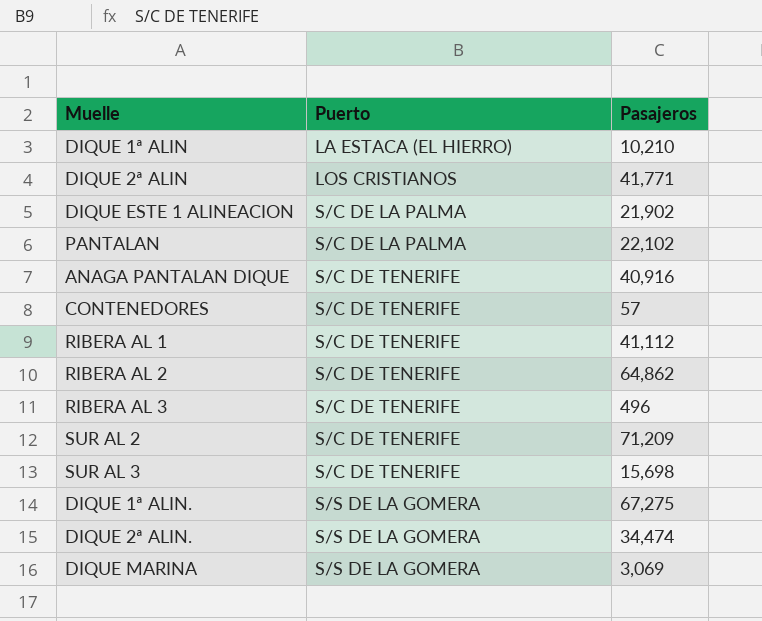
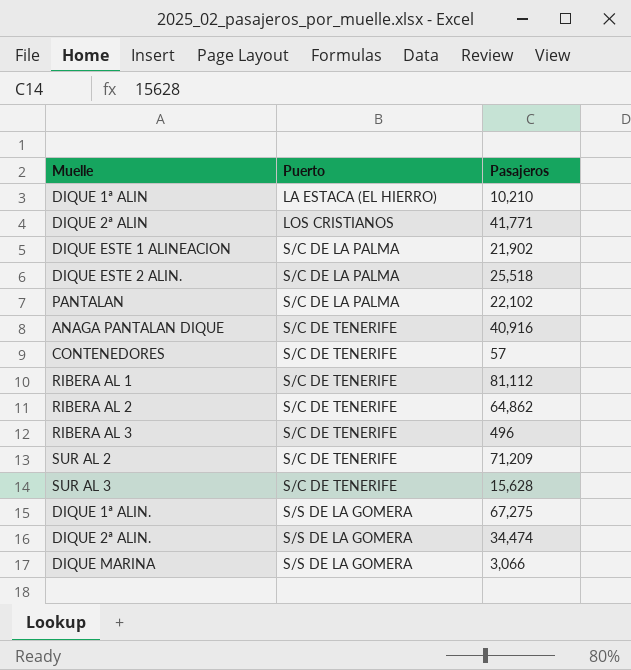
row DIQUE ESTE 2 ALIN.: none -> S/C DE LA PALMA | 25,518
RIBERA AL 1 | Pasajeros: 41,112 -> 81,112
SUR AL 3 | Pasajeros: 15,698 -> 15,628
DIQUE MARINA | Pasajeros: 3,069 -> 3,066

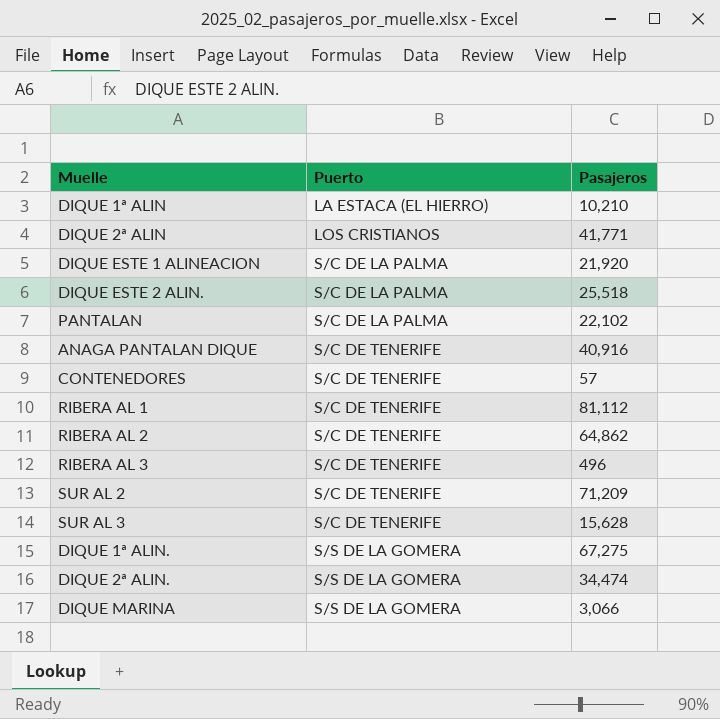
DIQUE ESTE 1 ALINEACION | Pasajeros: 21,902 -> 21,920

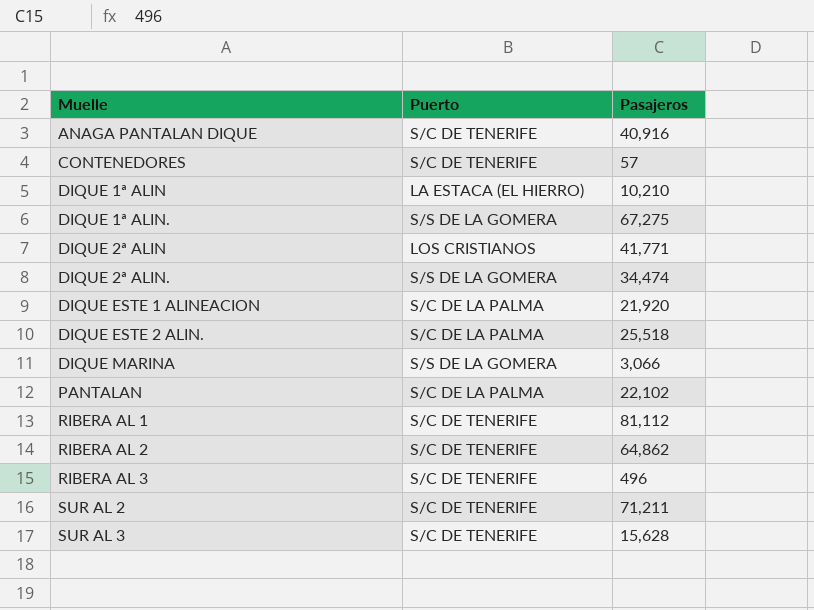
row order: Puerto ascending -> Muelle ascending
SUR AL 2 | Pasajeros: 71,209 -> 71,211

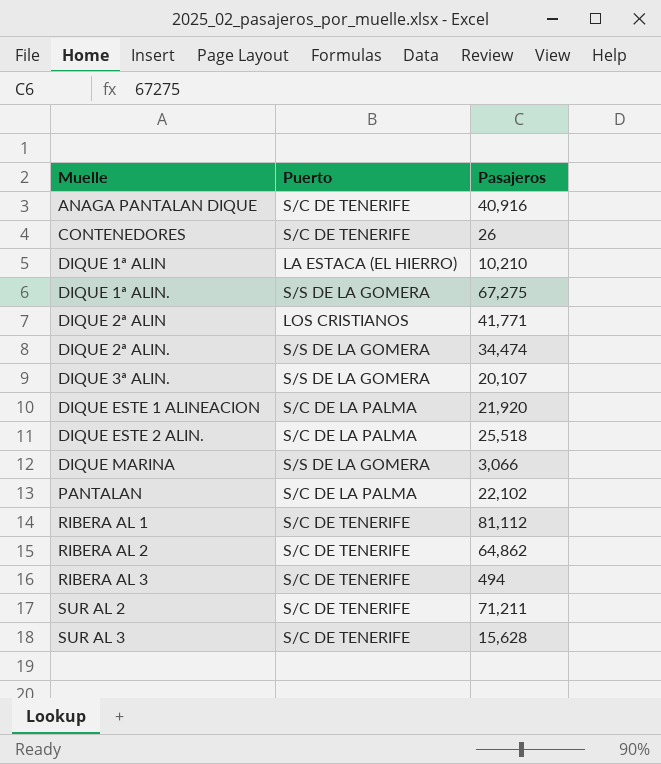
CONTENEDORES | Pasajeros: 57 -> 26
row DIQUE 3ª ALIN.: none -> S/S DE LA GOMERA | 20,107
RIBERA AL 3 | Pasajeros: 496 -> 494

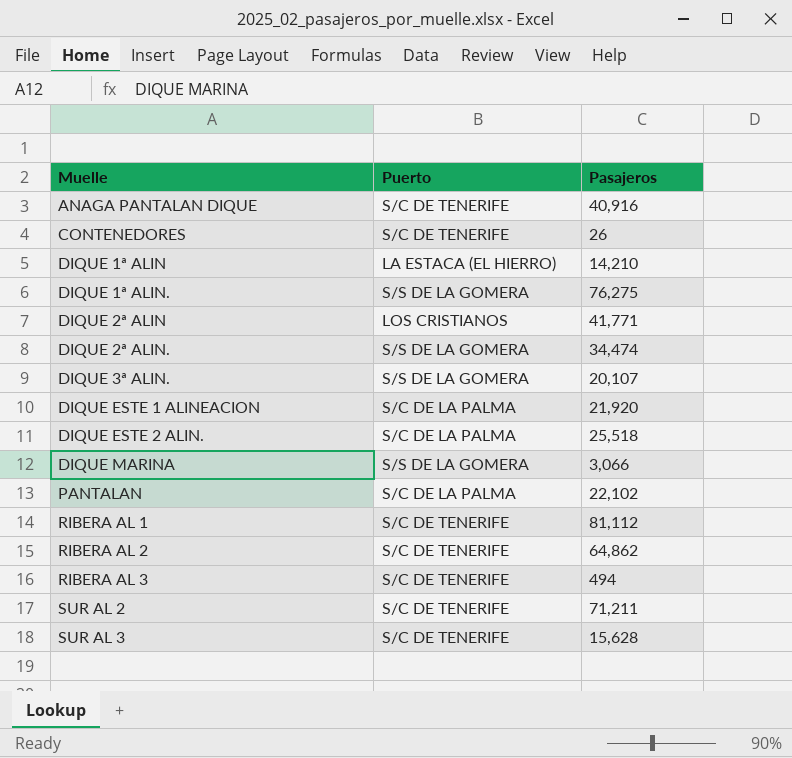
DIQUE 1ª ALIN | Pasajeros: 10,210 -> 14,210
DIQUE 1ª ALIN. | Pasajeros: 67,275 -> 76,275

